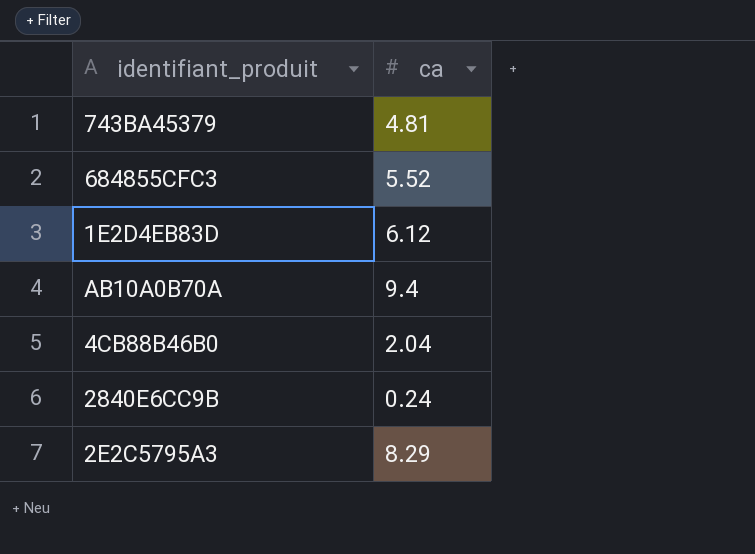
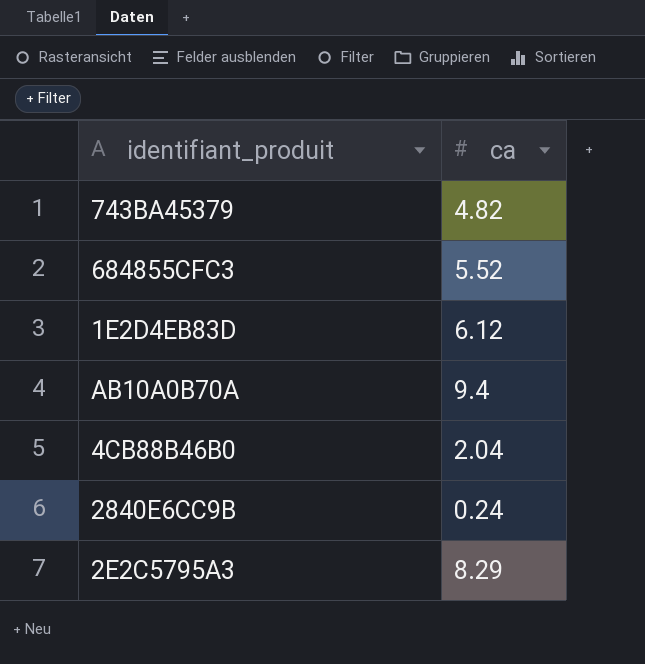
743BA45379 | ca: 4.81 -> 4.82

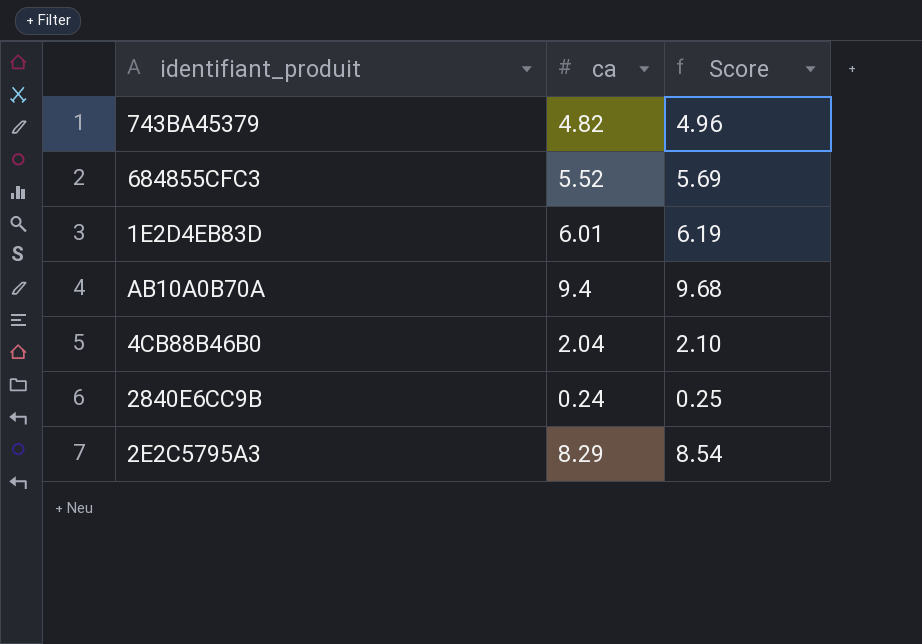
column Score | formula: none -> [ca] * 1.03
1E2D4EB83D | ca: 6.12 -> 6.01

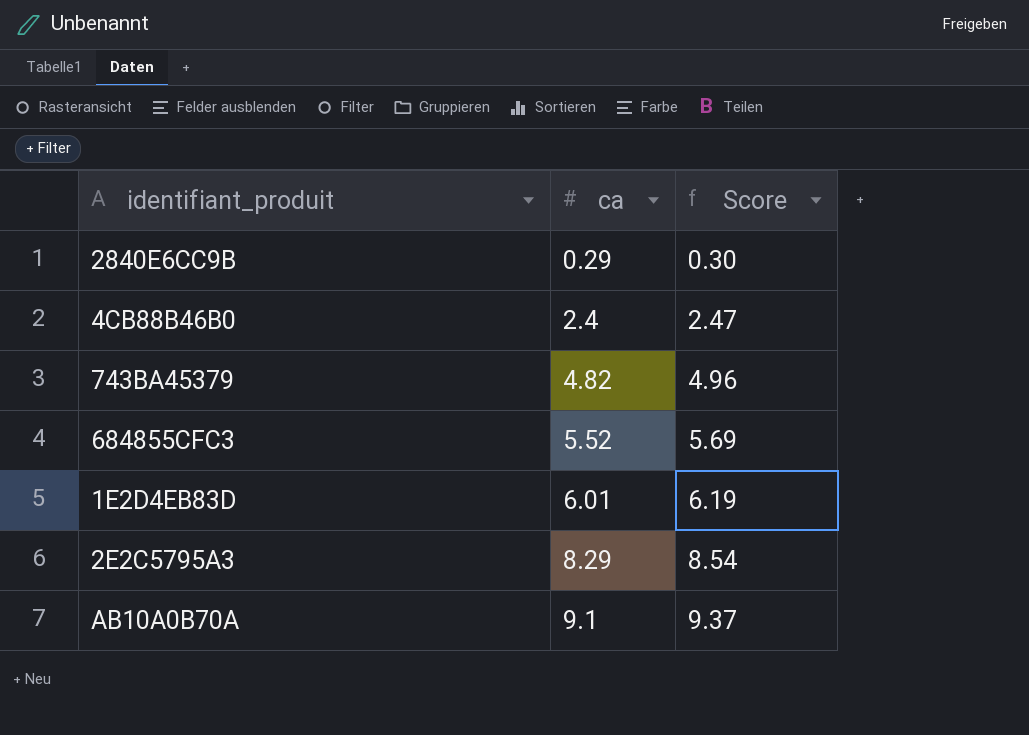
row order: none -> ca ascending
2840E6CC9B | ca: 0.24 -> 0.29
2840E6CC9B | Score: 0.25 -> 0.30
4CB88B46B0 | ca: 2.04 -> 2.4
4CB88B46B0 | Score: 2.10 -> 2.47
AB10A0B70A | ca: 9.4 -> 9.1
AB10A0B70A | Score: 9.68 -> 9.37

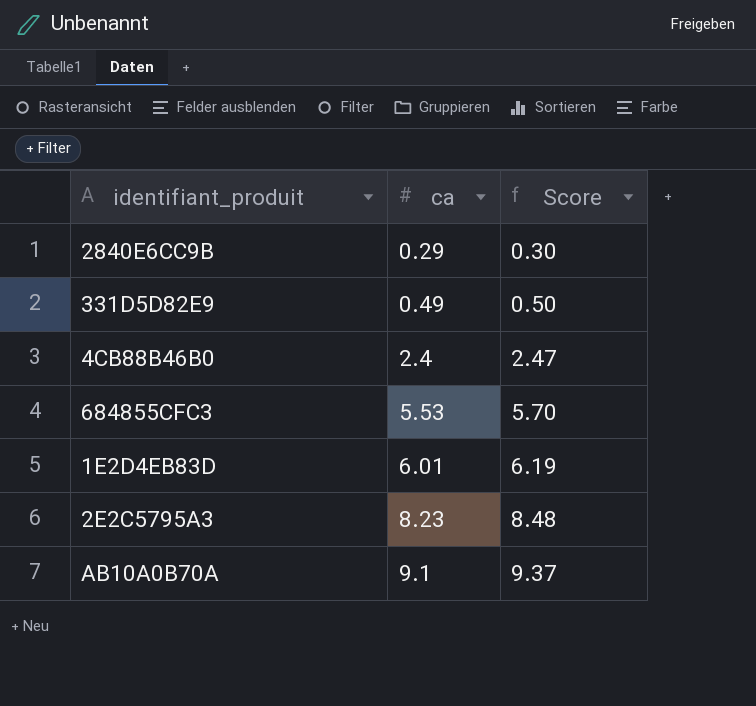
row 743BA45379: 4.82 | 4.96 -> none
row 331D5D82E9: none -> 0.49 | 0.50
684855CFC3 | ca: 5.52 -> 5.53
684855CFC3 | Score: 5.69 -> 5.70
2E2C5795A3 | ca: 8.29 -> 8.23
2E2C5795A3 | Score: 8.54 -> 8.48

